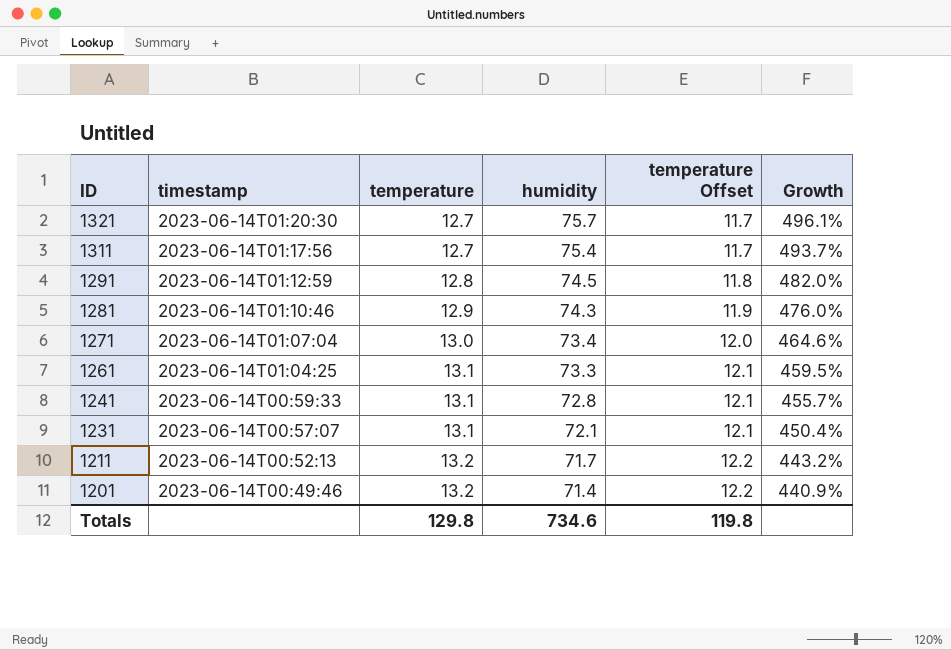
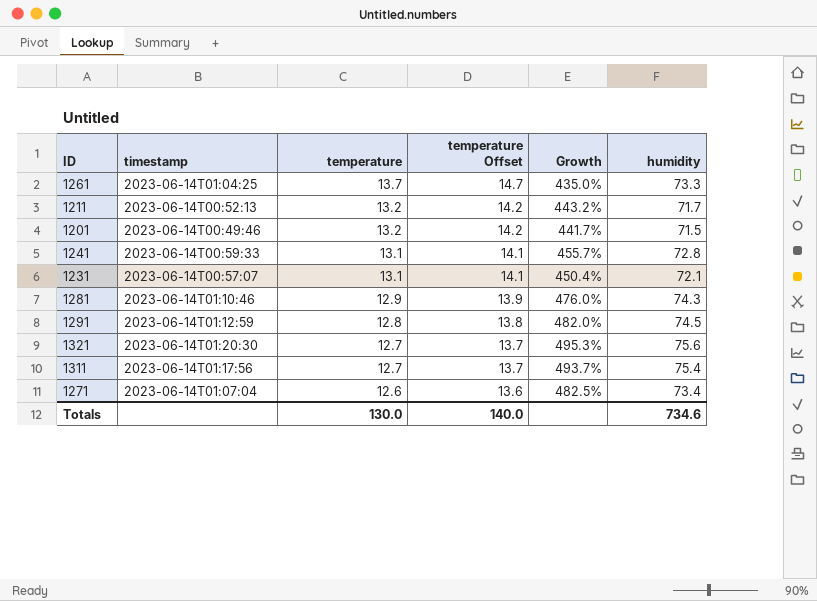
row order: ID descending -> temperature descending
column temperature Offset | formula: [temperature] - 1 -> [temperature] + 1
column humidity | position: 4 -> 6
1261 | temperature: 13.1 -> 13.7
1261 | Growth: 459.5% -> 435.0%
1201 | Growth: 440.9% -> 441.7%
1201 | humidity: 71.4 -> 71.5
1321 | Growth: 496.1% -> 495.3%
1321 | humidity: 75.7 -> 75.6
1271 | temperature: 13.0 -> 12.6
1271 | Growth: 464.6% -> 482.5%
Totals | temperature: 129.8 -> 130.0
Totals | temperature Offset: 119.8 -> 140.0

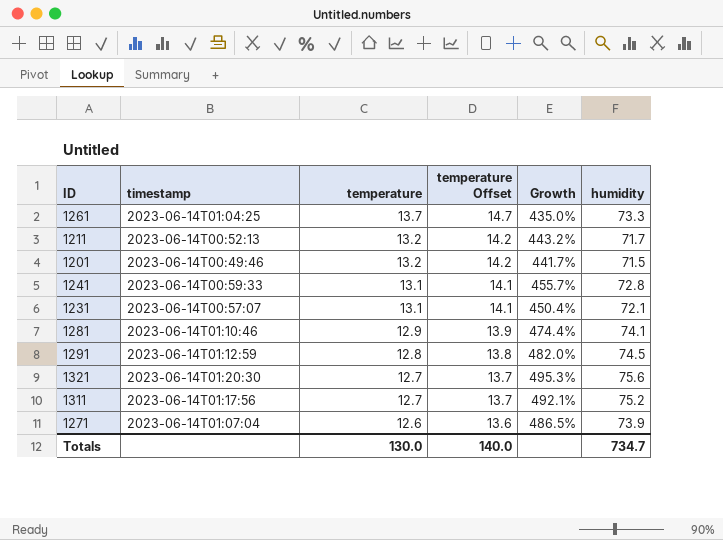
1281 | Growth: 476.0% -> 474.4%
1281 | humidity: 74.3 -> 74.1
1311 | Growth: 493.7% -> 492.1%
1311 | humidity: 75.4 -> 75.2
1271 | Growth: 482.5% -> 486.5%
1271 | humidity: 73.4 -> 73.9
Totals | humidity: 734.6 -> 734.7

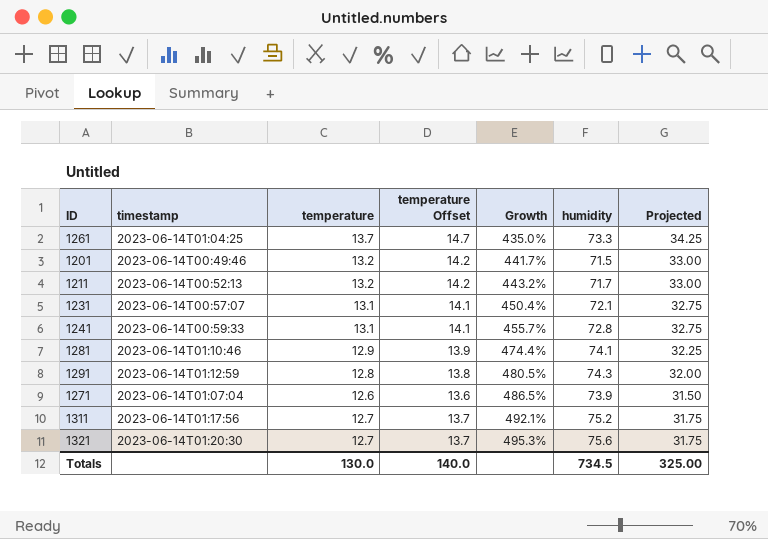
row order: temperature descending -> Growth ascending
column Projected | formula: none -> [temperature] * 2.5
1291 | Growth: 482.0% -> 480.5%
1291 | humidity: 74.5 -> 74.3
Totals | humidity: 734.7 -> 734.5

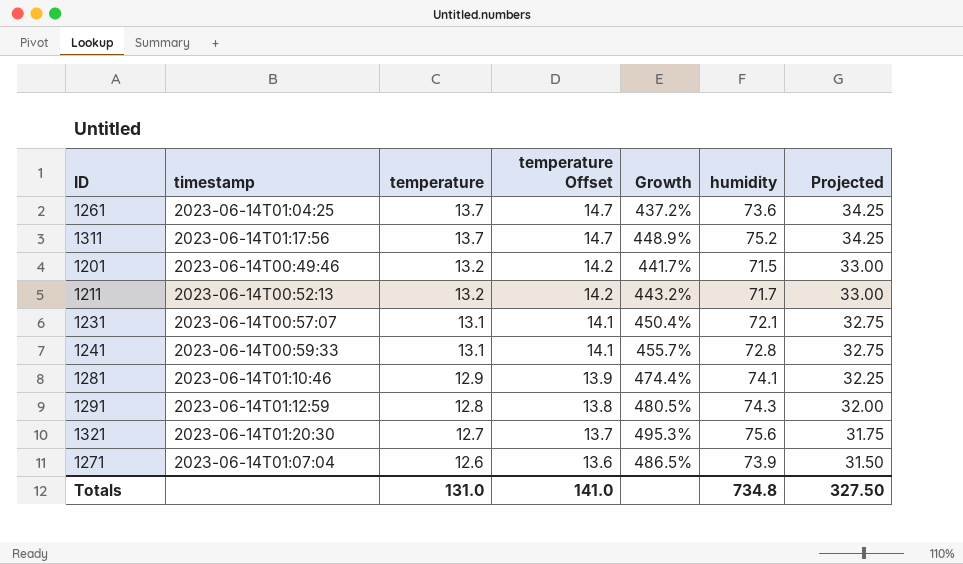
row order: Growth ascending -> temperature descending
1261 | Growth: 435.0% -> 437.2%
1261 | humidity: 73.3 -> 73.6
1311 | temperature: 12.7 -> 13.7
1311 | temperature Offset: 13.7 -> 14.7
1311 | Growth: 492.1% -> 448.9%
1311 | Projected: 31.75 -> 34.25
Totals | temperature: 130.0 -> 131.0
Totals | temperature Offset: 140.0 -> 141.0
Totals | humidity: 734.5 -> 734.8
Totals | Projected: 325.00 -> 327.50

